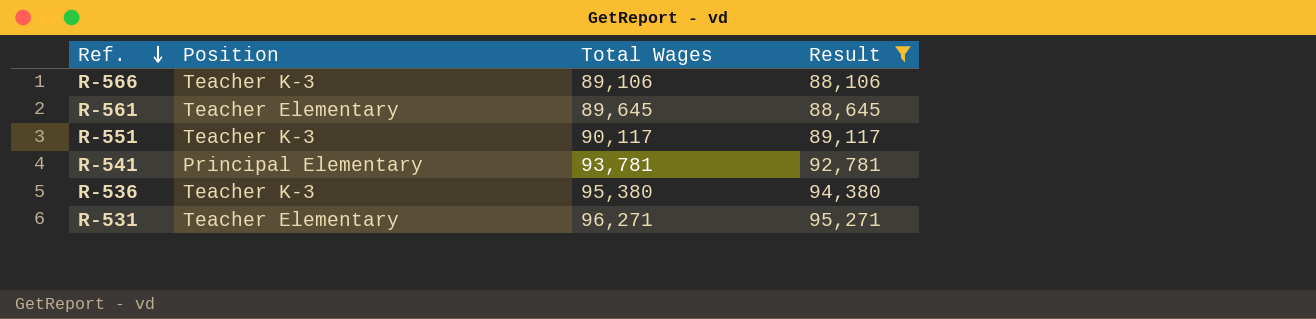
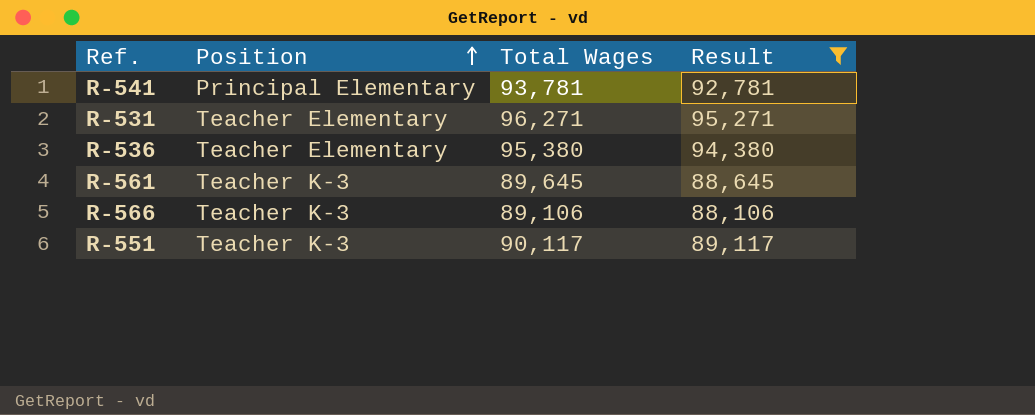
row order: Ref. descending -> Position ascending
R-536 | Position: Teacher K-3 -> Teacher Elementary
R-561 | Position: Teacher Elementary -> Teacher K-3

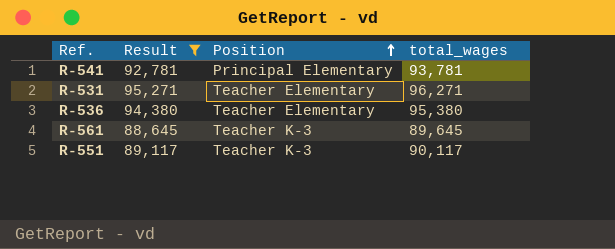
column Result | position: 4 -> 2
column name: Total Wages -> total_wages
row R-566: Teacher K-3 | 89,106 | 88,106 -> none

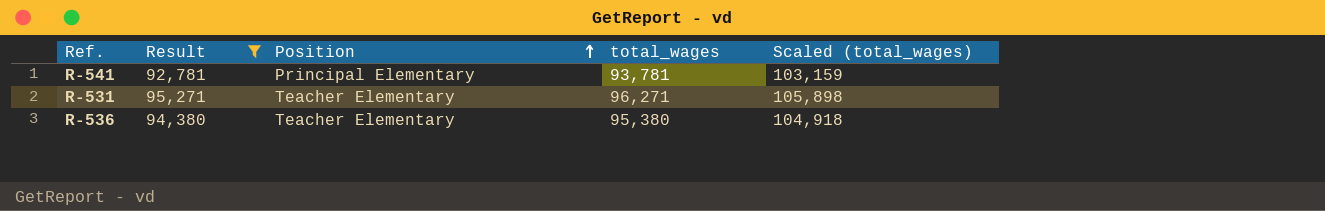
column Scaled (total_wages) | formula: none -> [total_wages] * 1.1
row R-561: 88,645 | Teacher K-3 | 89,645 -> none
row R-551: 89,117 | Teacher K-3 | 90,117 -> none

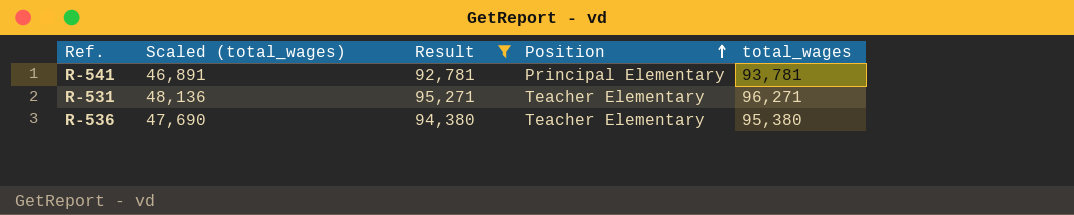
column Scaled (total_wages) | formula: [total_wages] * 1.1 -> [total_wages] * 0.5
column Scaled (total_wages) | position: 5 -> 2

